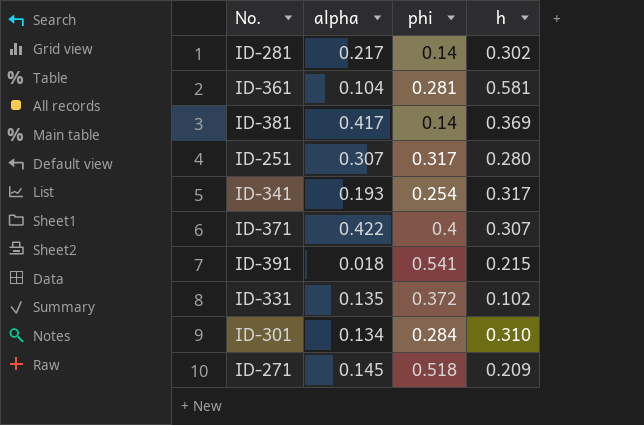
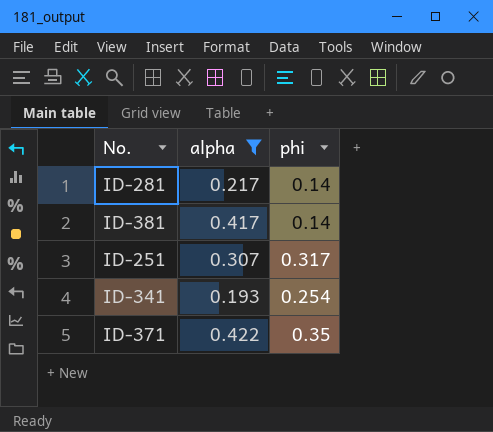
filter: none -> alpha >= 0.193
column h | position: 4 -> none
ID-371 | phi: 0.4 -> 0.35

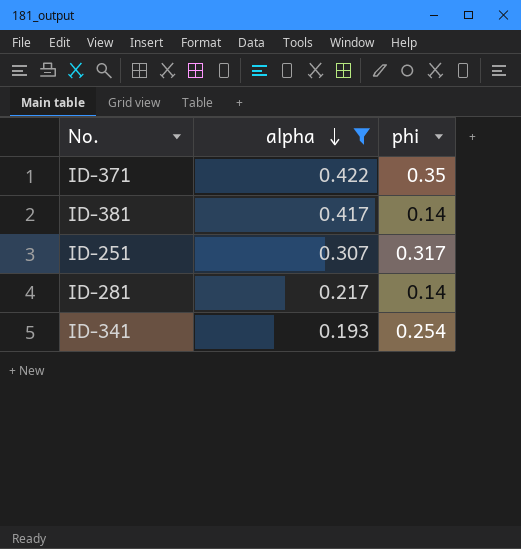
row order: none -> alpha descending

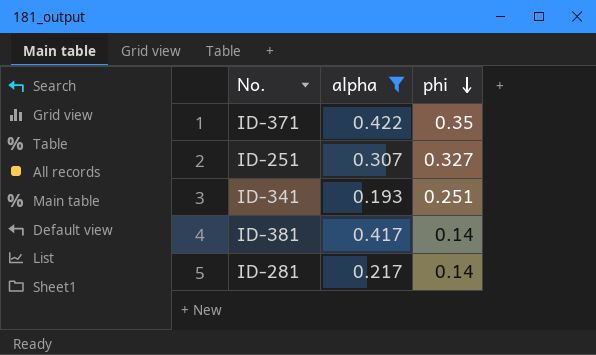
row order: alpha descending -> phi descending
ID-251 | phi: 0.317 -> 0.327
ID-341 | phi: 0.254 -> 0.251

